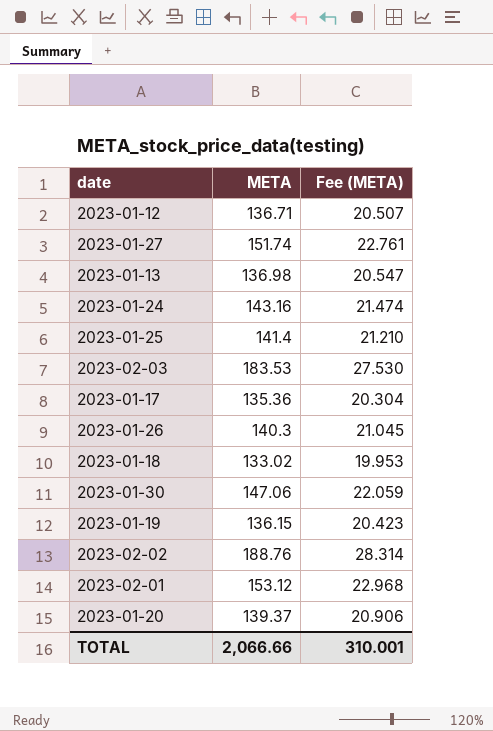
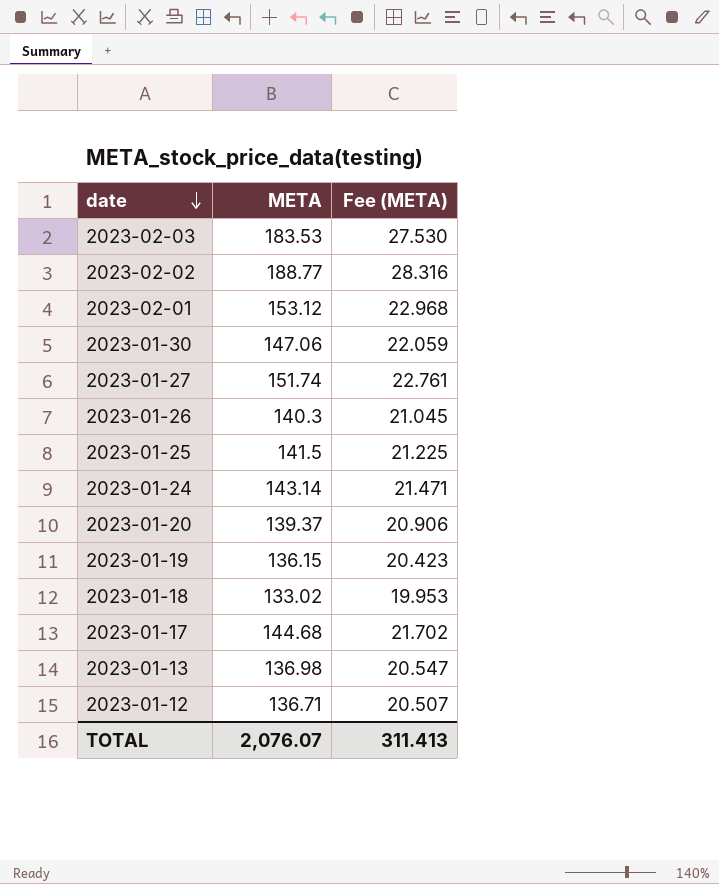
row order: none -> date descending
2023-02-02 | META: 188.76 -> 188.77
2023-02-02 | Fee (META): 28.314 -> 28.316
2023-01-25 | META: 141.4 -> 141.5
2023-01-25 | Fee (META): 21.210 -> 21.225
2023-01-24 | META: 143.16 -> 143.14
2023-01-24 | Fee (META): 21.474 -> 21.471
2023-01-17 | META: 135.36 -> 144.68
2023-01-17 | Fee (META): 20.304 -> 21.702
TOTAL | META: 2,066.66 -> 2,076.07
TOTAL | Fee (META): 310.001 -> 311.413

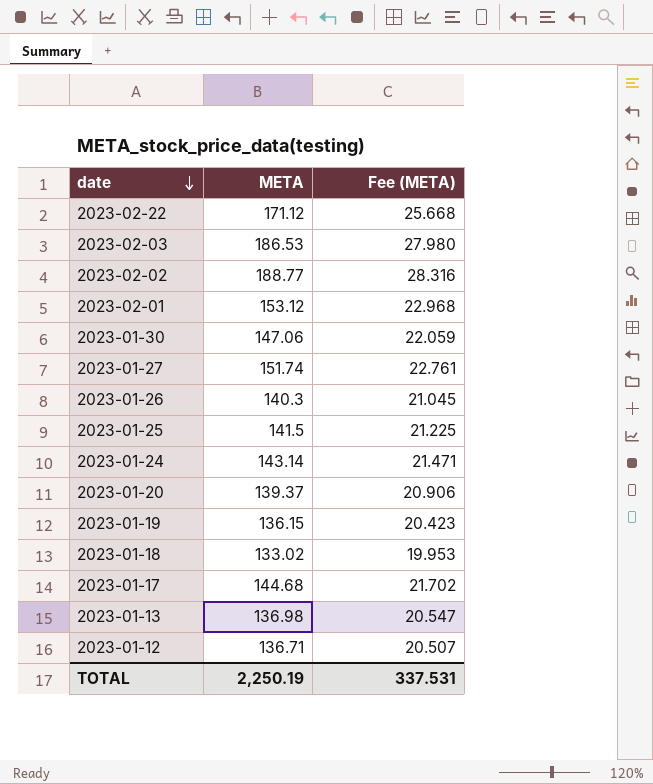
row 2023-02-22: none -> 171.12 | 25.668
2023-02-03 | META: 183.53 -> 186.53
2023-02-03 | Fee (META): 27.530 -> 27.980
TOTAL | META: 2,076.07 -> 2,250.19
TOTAL | Fee (META): 311.413 -> 337.531

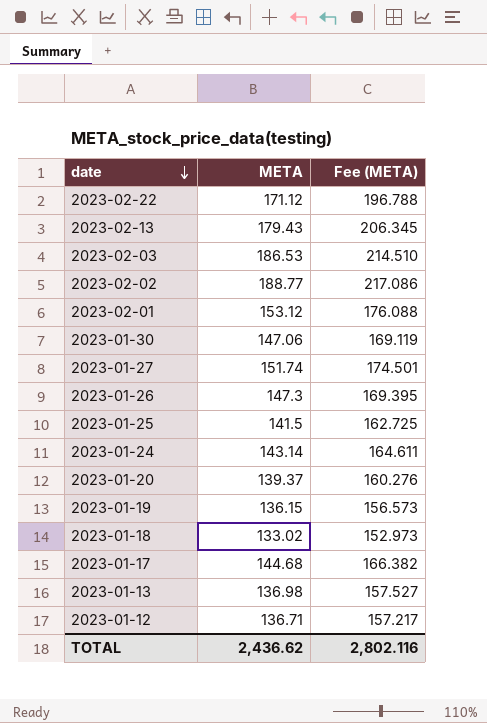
column Fee (META) | formula: [META] * 0.15 -> [META] * 1.15
row 2023-02-13: none -> 179.43 | 206.345
2023-01-26 | META: 140.3 -> 147.3
TOTAL | META: 2,250.19 -> 2,436.62
TOTAL | Fee (META): 337.531 -> 2,802.116

